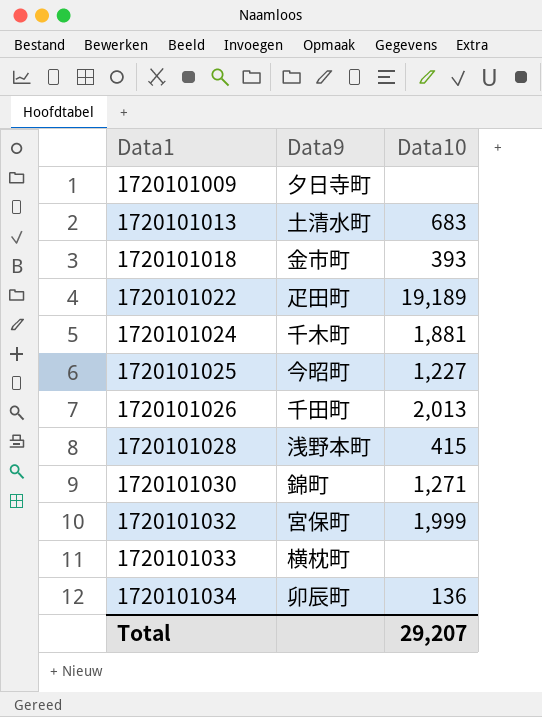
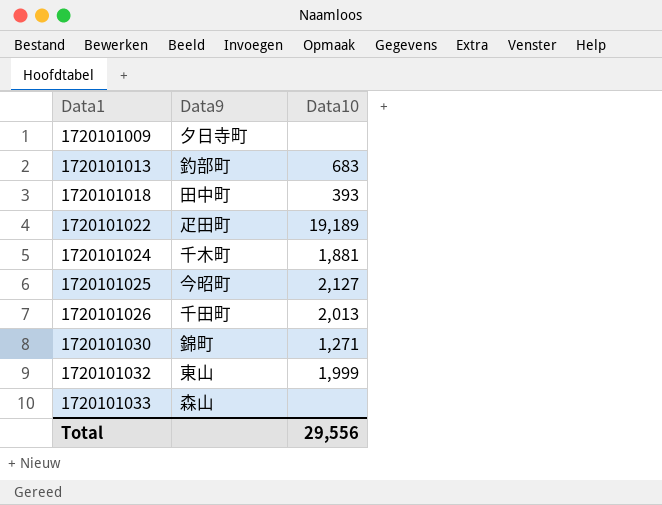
row 1720101028: 浅野本町 | 415 -> none
row 1720101034: 卯辰町 | 136 -> none
1720101013 | Data9: 土清水町 -> 釣部町
1720101018 | Data9: 金市町 -> 田中町
1720101025 | Data10: 1,227 -> 2,127
1720101032 | Data9: 宮保町 -> 東山
1720101033 | Data9: 横枕町 -> 森山
Total | Data10: 29,207 -> 29,556

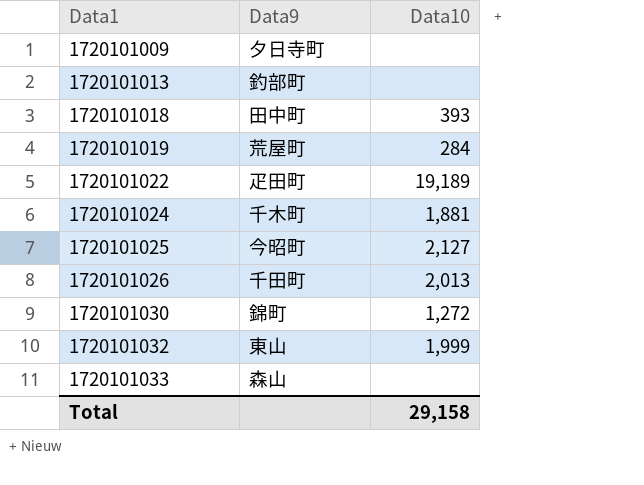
1720101013 | Data10: 683 -> none
row 1720101019: none -> 荒屋町 | 284
1720101030 | Data10: 1,271 -> 1,272
Total | Data10: 29,556 -> 29,158

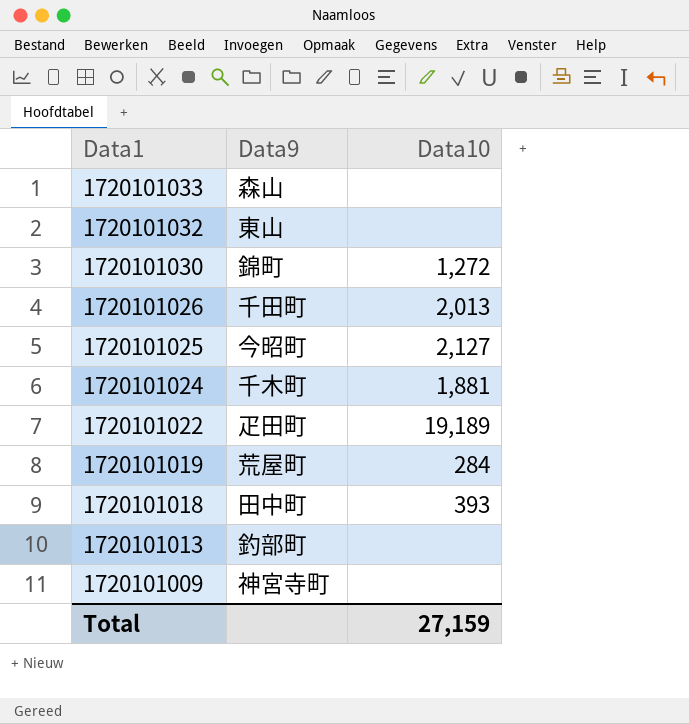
row order: Data1 ascending -> Data1 descending
1720101032 | Data10: 1,999 -> none
1720101009 | Data9: 夕日寺町 -> 神宮寺町
Total | Data10: 29,158 -> 27,159

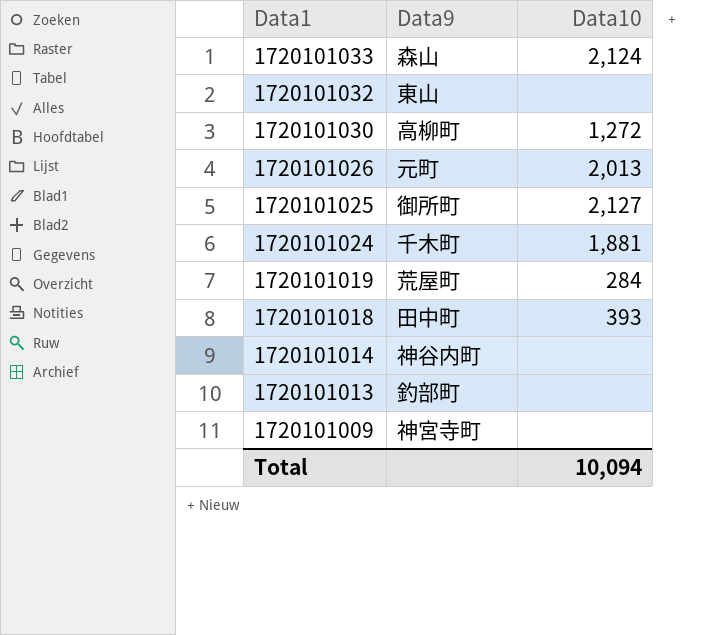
row 1720101022: 疋田町 | 19,189 -> none
1720101033 | Data10: none -> 2,124
1720101030 | Data9: 錦町 -> 高柳町
1720101026 | Data9: 千田町 -> 元町
1720101025 | Data9: 今昭町 -> 御所町
row 1720101014: none -> 神谷内町 | none
Total | Data10: 27,159 -> 10,094

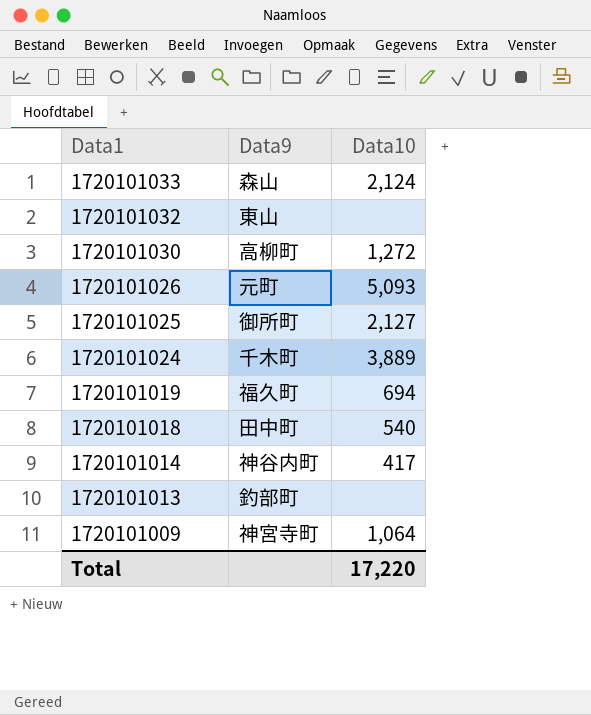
1720101026 | Data10: 2,013 -> 5,093
1720101024 | Data10: 1,881 -> 3,889
1720101019 | Data9: 荒屋町 -> 福久町
1720101019 | Data10: 284 -> 694
1720101018 | Data10: 393 -> 540
1720101014 | Data10: none -> 417
1720101009 | Data10: none -> 1,064
Total | Data10: 10,094 -> 17,220

